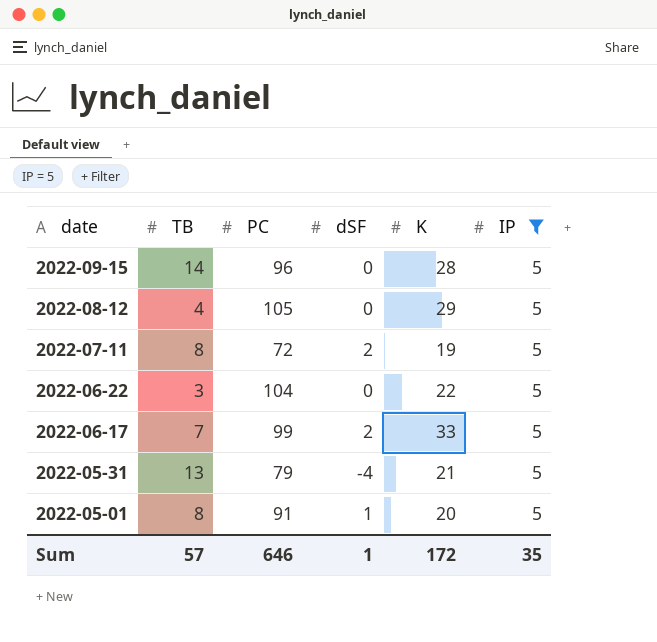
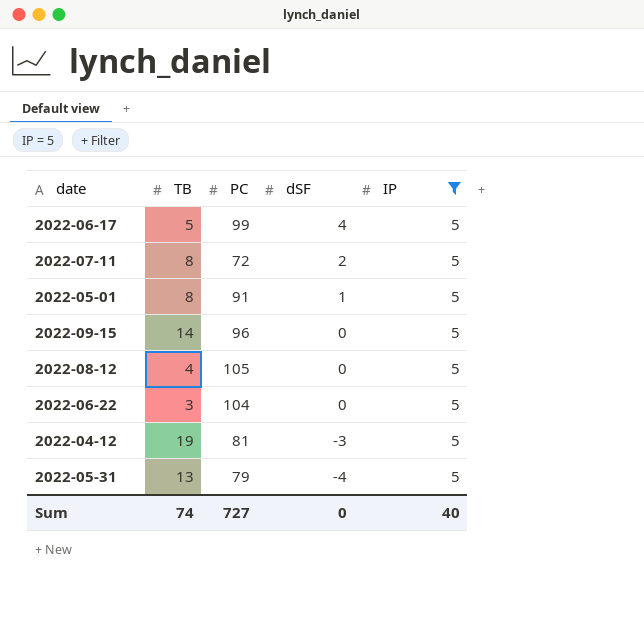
row order: date descending -> dSF descending
column K | position: 5 -> none
2022-06-17 | TB: 7 -> 5
2022-06-17 | dSF: 2 -> 4
row 2022-04-12: none -> 19 | 81 | -3 | 5
Sum | TB: 57 -> 74
Sum | PC: 646 -> 727
Sum | dSF: 1 -> 0
Sum | IP: 35 -> 40

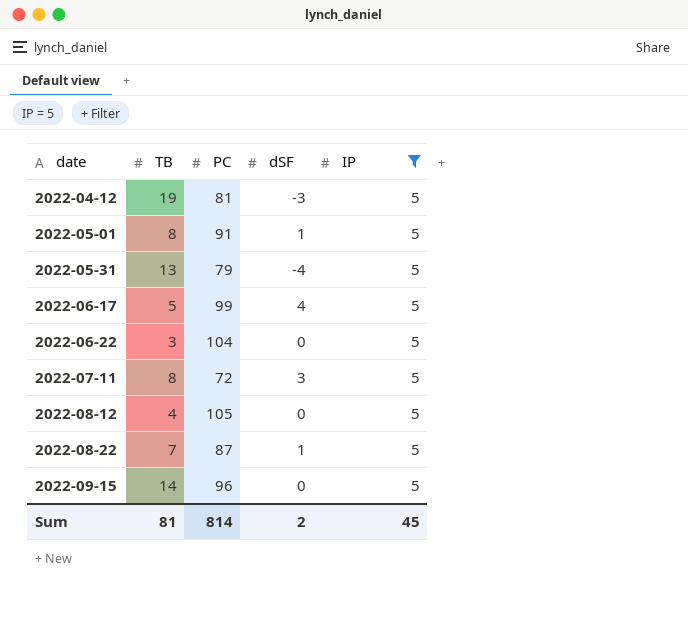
row order: dSF descending -> date ascending
2022-07-11 | dSF: 2 -> 3
row 2022-08-22: none -> 7 | 87 | 1 | 5
Sum | TB: 74 -> 81
Sum | PC: 727 -> 814
Sum | dSF: 0 -> 2
Sum | IP: 40 -> 45

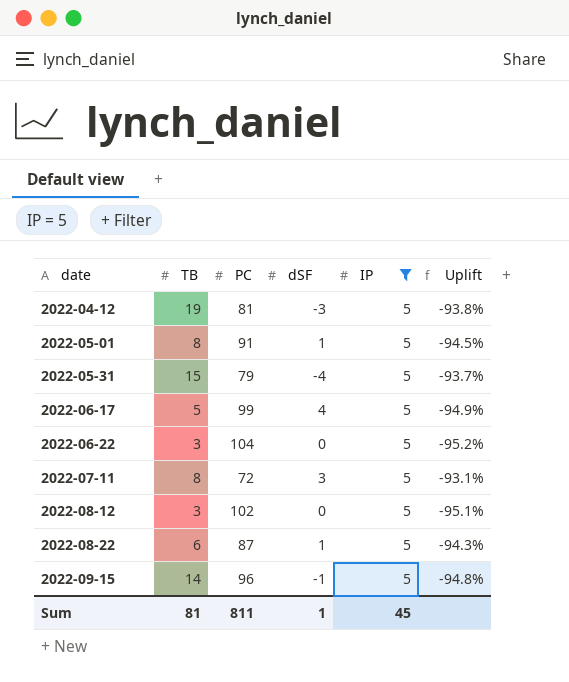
column Uplift | formula: none -> ([IP] - [PC]) / [PC]
2022-05-31 | TB: 13 -> 15
2022-08-12 | TB: 4 -> 3
2022-08-12 | PC: 105 -> 102
2022-08-22 | TB: 7 -> 6
2022-09-15 | dSF: 0 -> -1
Sum | PC: 814 -> 811
Sum | dSF: 2 -> 1

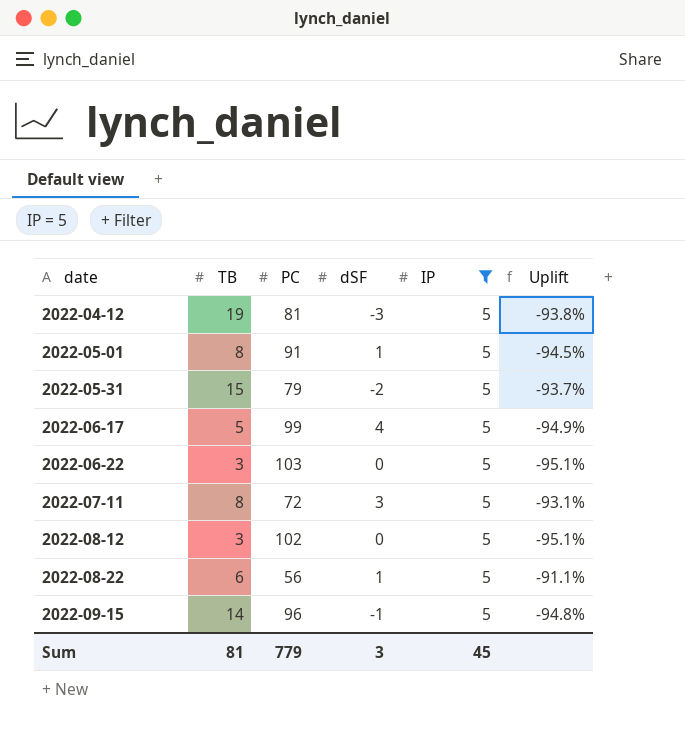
2022-05-31 | dSF: -4 -> -2
2022-06-22 | PC: 104 -> 103
2022-06-22 | Uplift: -95.2% -> -95.1%
2022-08-22 | PC: 87 -> 56
2022-08-22 | Uplift: -94.3% -> -91.1%
Sum | PC: 811 -> 779
Sum | dSF: 1 -> 3

